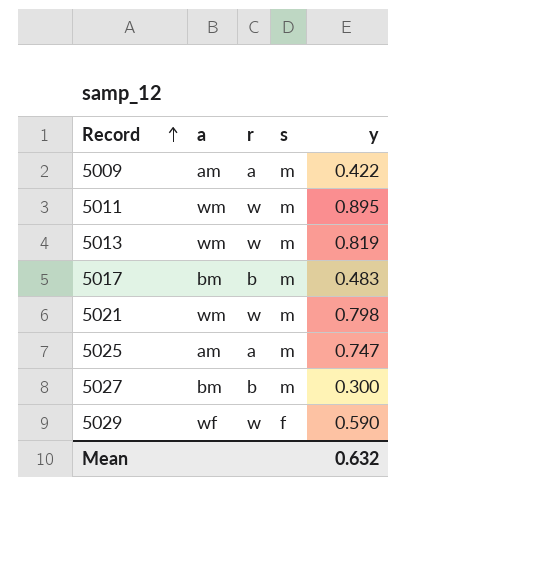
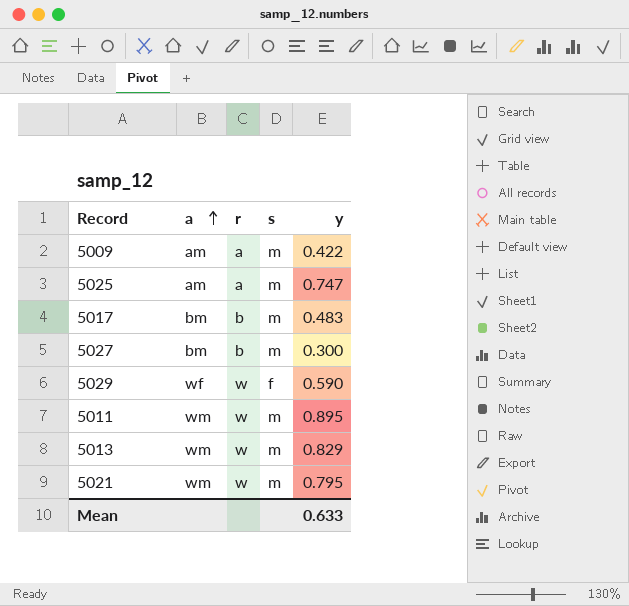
row order: Record ascending -> a ascending
5013 | y: 0.819 -> 0.829
5021 | y: 0.798 -> 0.795
Mean | y: 0.632 -> 0.633

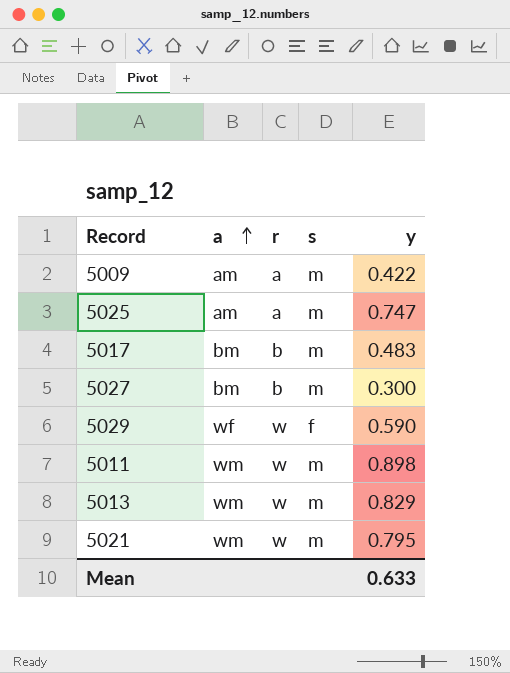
5011 | y: 0.895 -> 0.898

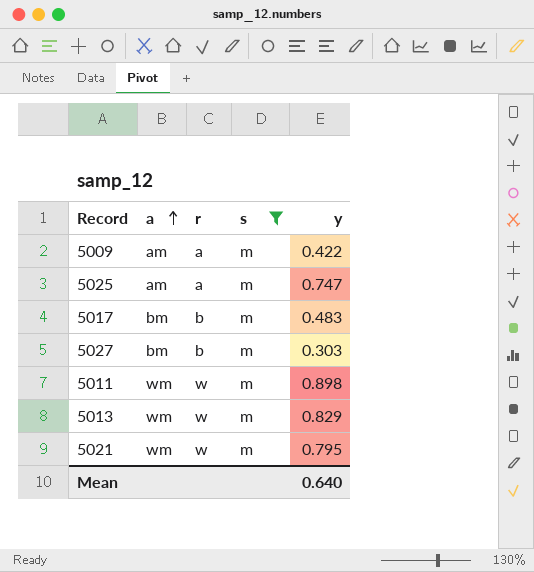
filter: none -> s = m
5027 | y: 0.300 -> 0.303
Mean | y: 0.633 -> 0.640

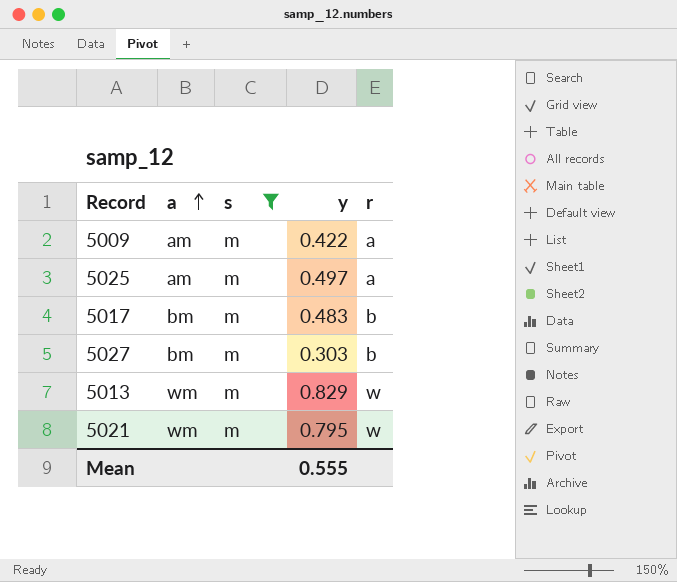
column r | position: 3 -> 5
row 5011: wm | w | m | 0.898 -> none
5025 | y: 0.747 -> 0.497
Mean | y: 0.640 -> 0.555

